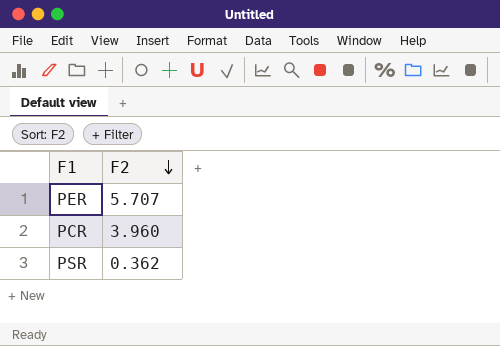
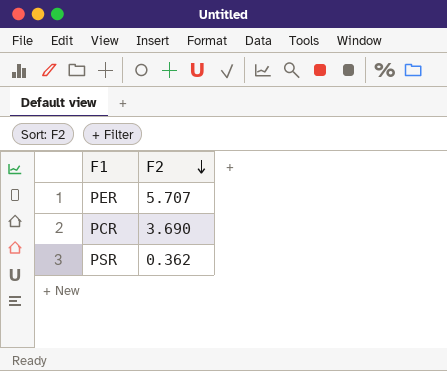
PCR | F2: 3.960 -> 3.690

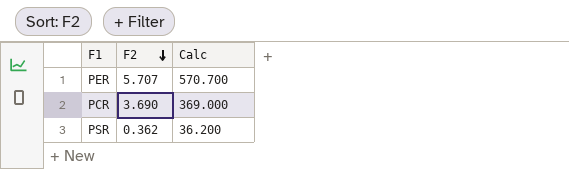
column Calc | formula: none -> [F2] * 100

